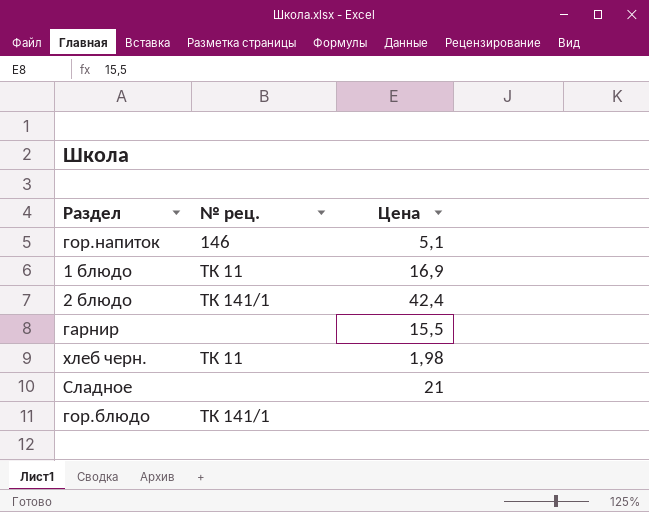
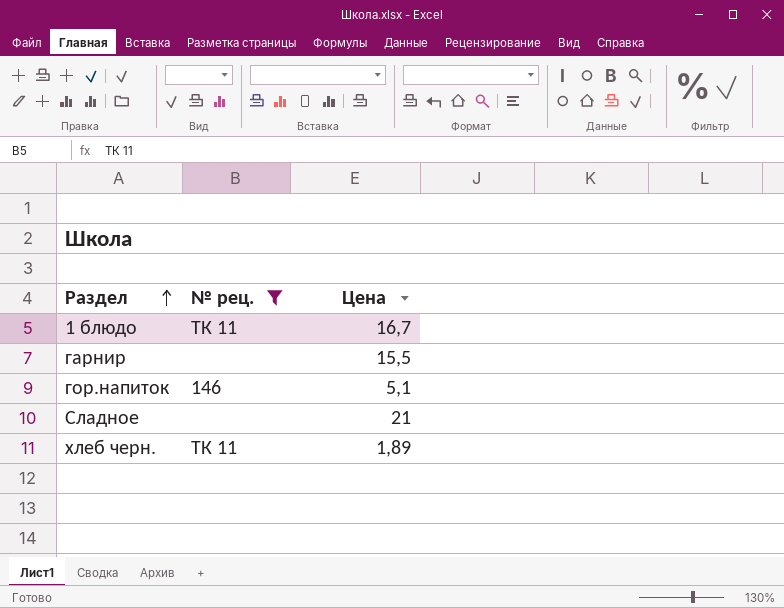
filter: none -> № рец. != ТК 141/1
row order: none -> Раздел ascending
1 блюдо | Цена: 16,9 -> 16,7
хлеб черн. | Цена: 1,98 -> 1,89

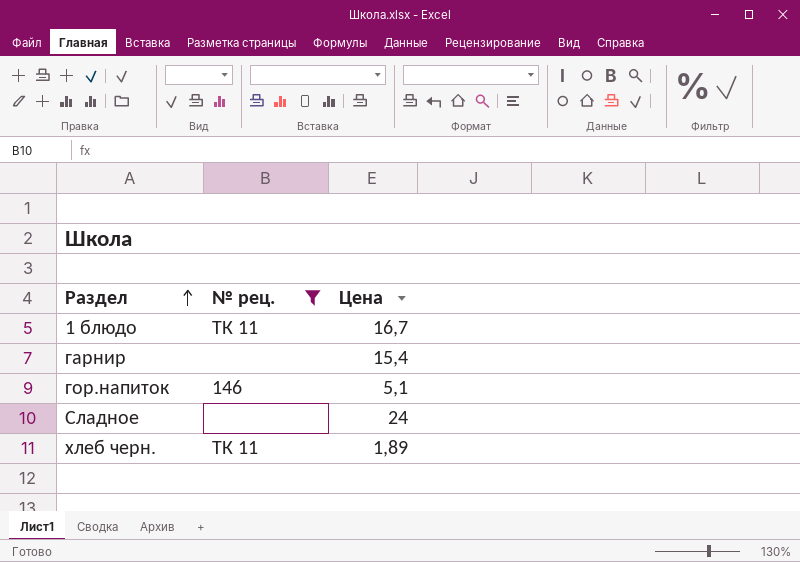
гарнир | Цена: 15,5 -> 15,4
Сладное | Цена: 21 -> 24

